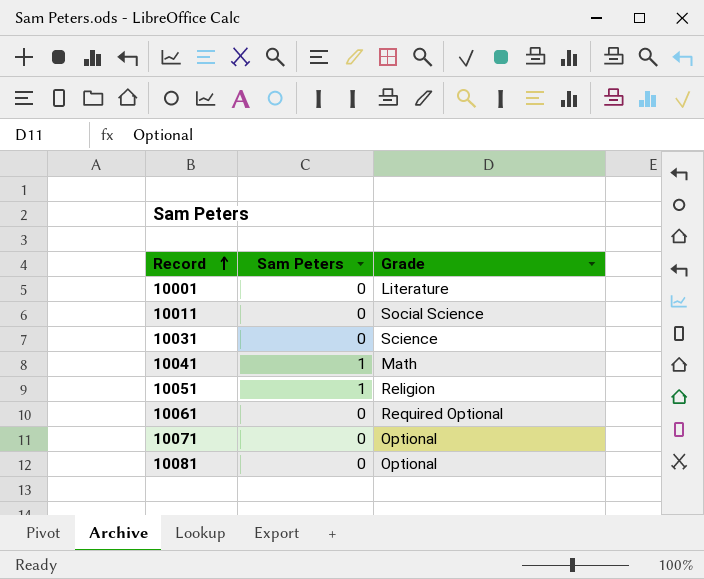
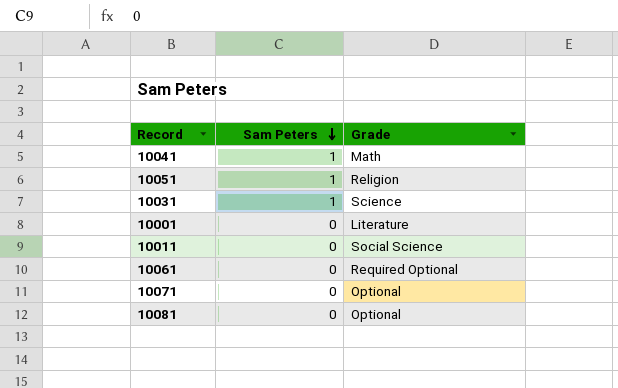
row order: Record ascending -> Sam Peters descending
10031 | Sam Peters: 0 -> 1

